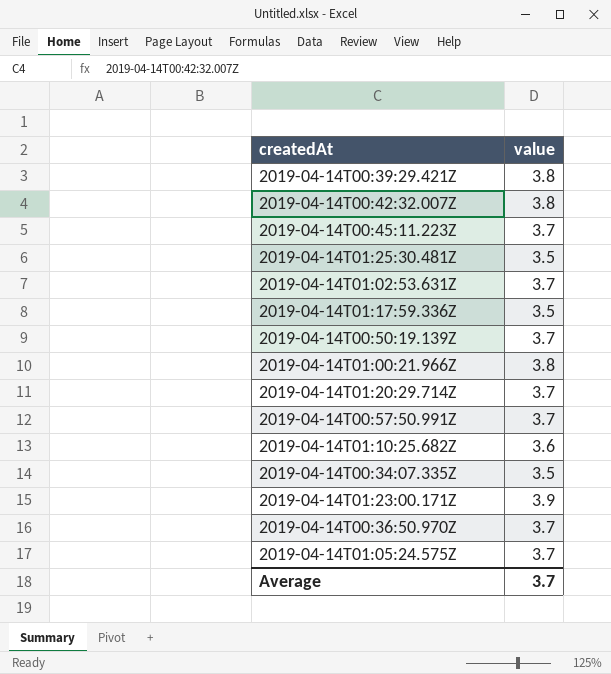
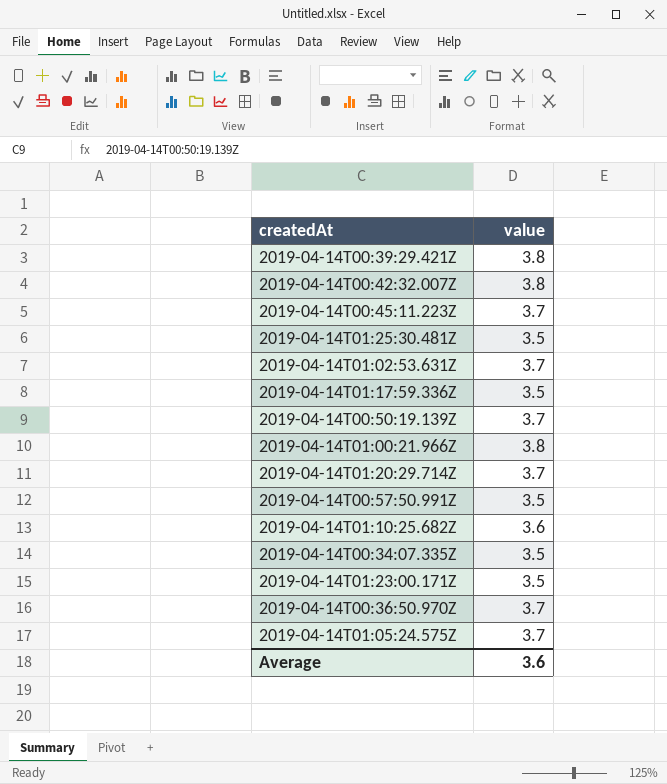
2019-04-14T00:57:50.991Z | value: 3.7 -> 3.5
2019-04-14T01:23:00.171Z | value: 3.9 -> 3.5
Average | value: 3.7 -> 3.6

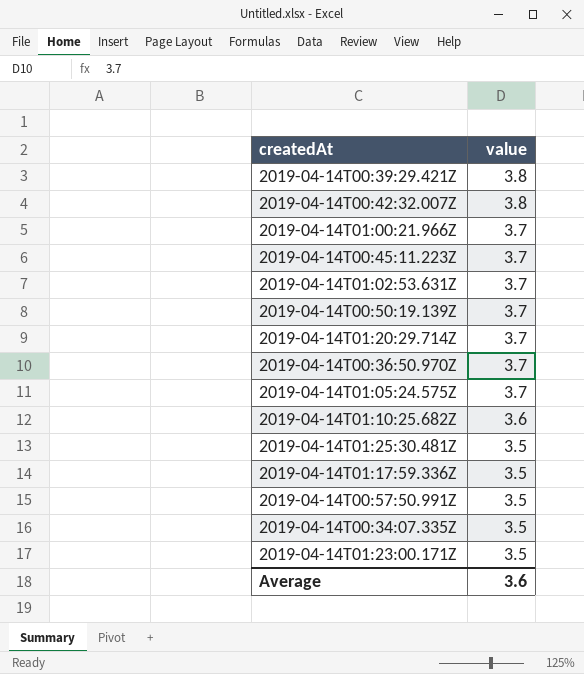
row order: none -> value descending
2019-04-14T01:00:21.966Z | value: 3.8 -> 3.7

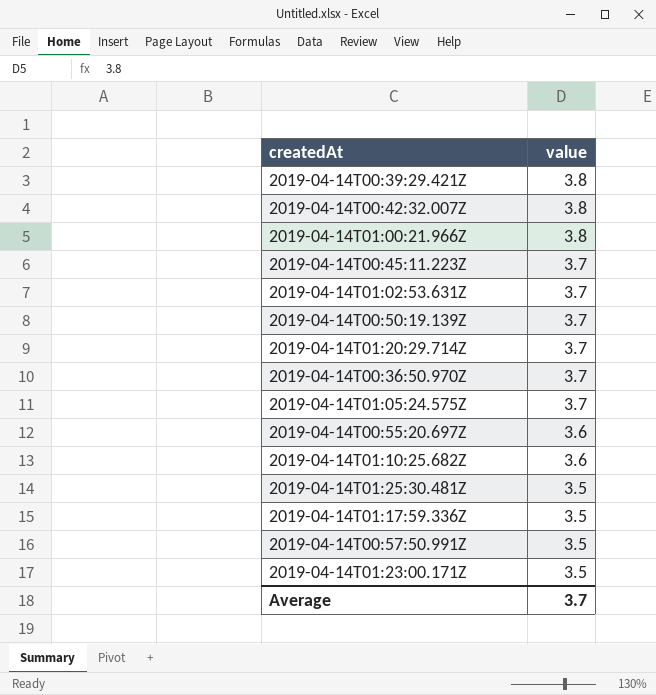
row 2019-04-14T00:34:07.335Z: 3.5 -> none
2019-04-14T01:00:21.966Z | value: 3.7 -> 3.8
row 2019-04-14T00:55:20.697Z: none -> 3.6
Average | value: 3.6 -> 3.7

